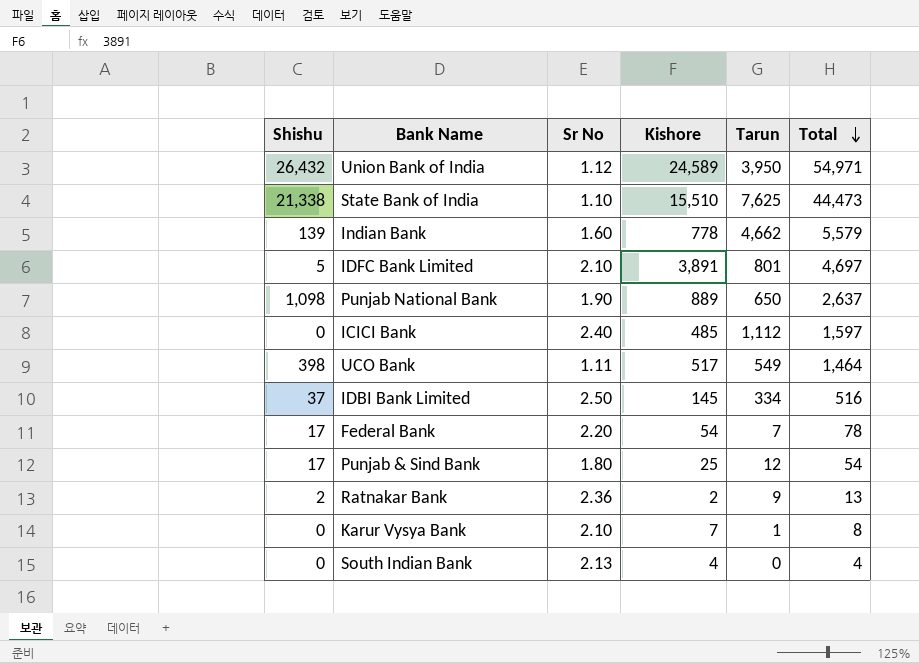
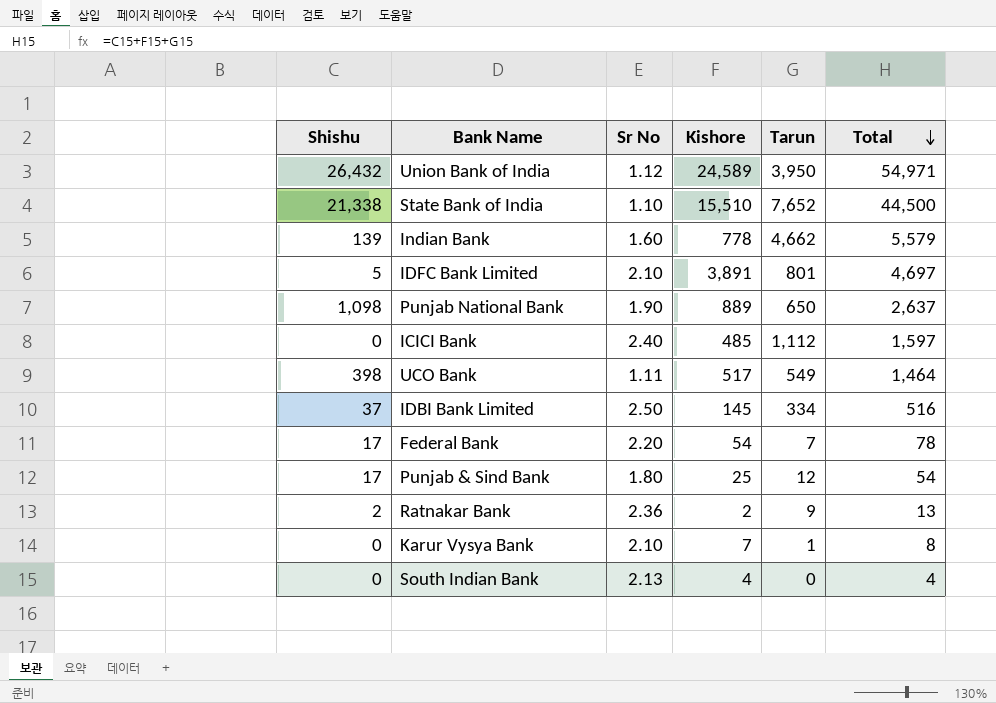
State Bank of India | Tarun: 7,625 -> 7,652
State Bank of India | Total: 44,473 -> 44,500

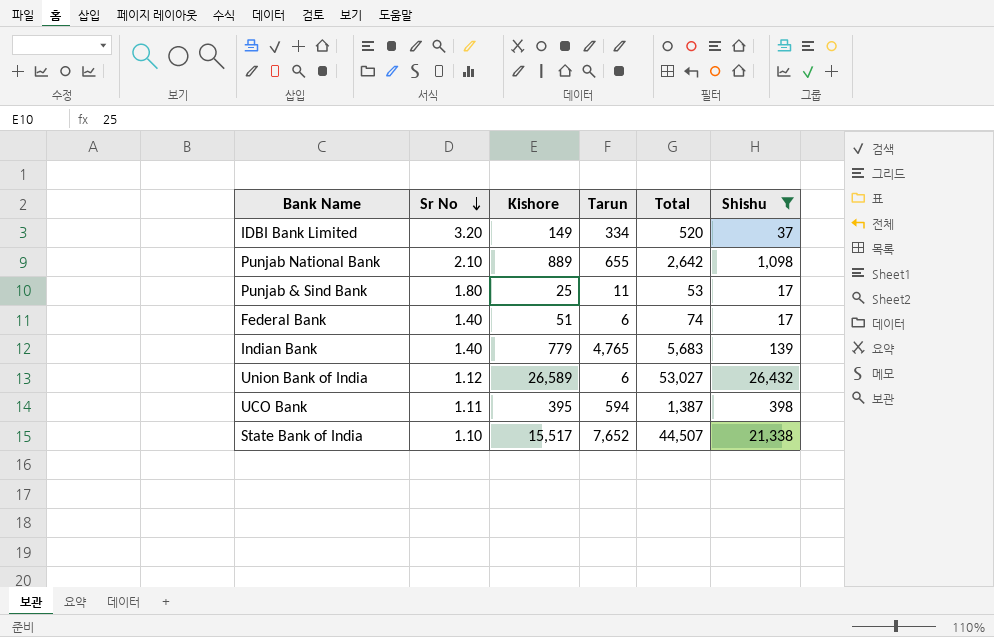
filter: none -> Shishu >= 17
row order: Total descending -> Sr No descending
column Shishu | position: 1 -> 6
IDBI Bank Limited | Sr No: 2.50 -> 3.20
IDBI Bank Limited | Kishore: 145 -> 149
IDBI Bank Limited | Total: 516 -> 520
Punjab National Bank | Sr No: 1.90 -> 2.10
Punjab National Bank | Tarun: 650 -> 655
Punjab National Bank | Total: 2,637 -> 2,642
Punjab & Sind Bank | Tarun: 12 -> 11
Punjab & Sind Bank | Total: 54 -> 53
Federal Bank | Sr No: 2.20 -> 1.40
Federal Bank | Kishore: 54 -> 51
Federal Bank | Tarun: 7 -> 6
Federal Bank | Total: 78 -> 74
Indian Bank | Sr No: 1.60 -> 1.40
Indian Bank | Kishore: 778 -> 779
Indian Bank | Tarun: 4,662 -> 4,765
Indian Bank | Total: 5,579 -> 5,683
Union Bank of India | Kishore: 24,589 -> 26,589
Union Bank of India | Tarun: 3,950 -> 6
Union Bank of India | Total: 54,971 -> 53,027
UCO Bank | Kishore: 517 -> 395
UCO Bank | Tarun: 549 -> 594
UCO Bank | Total: 1,464 -> 1,387
State Bank of India | Kishore: 15,510 -> 15,517
State Bank of India | Total: 44,500 -> 44,507

